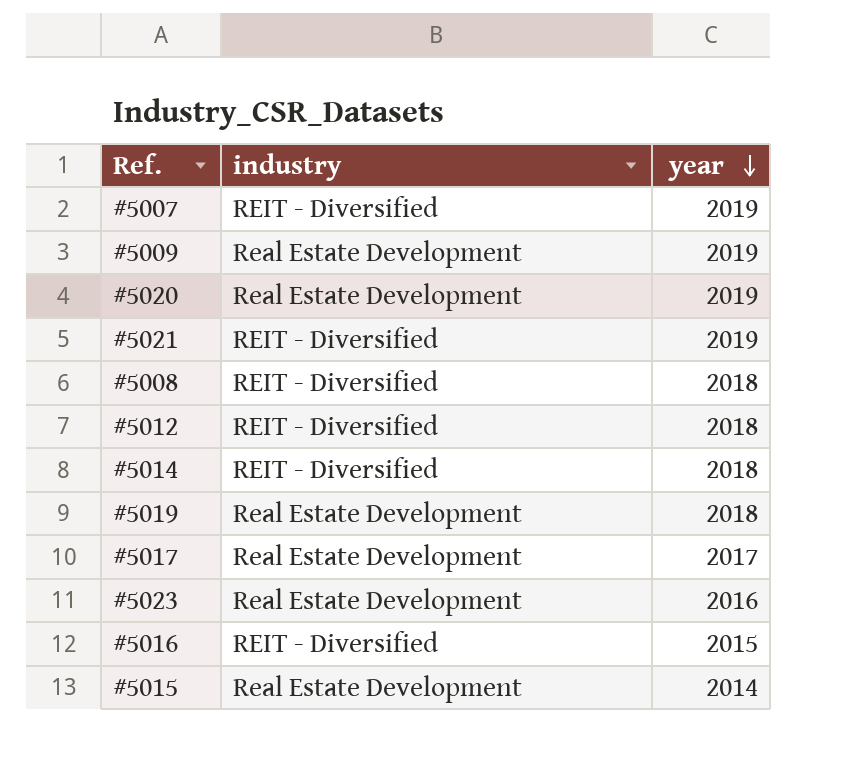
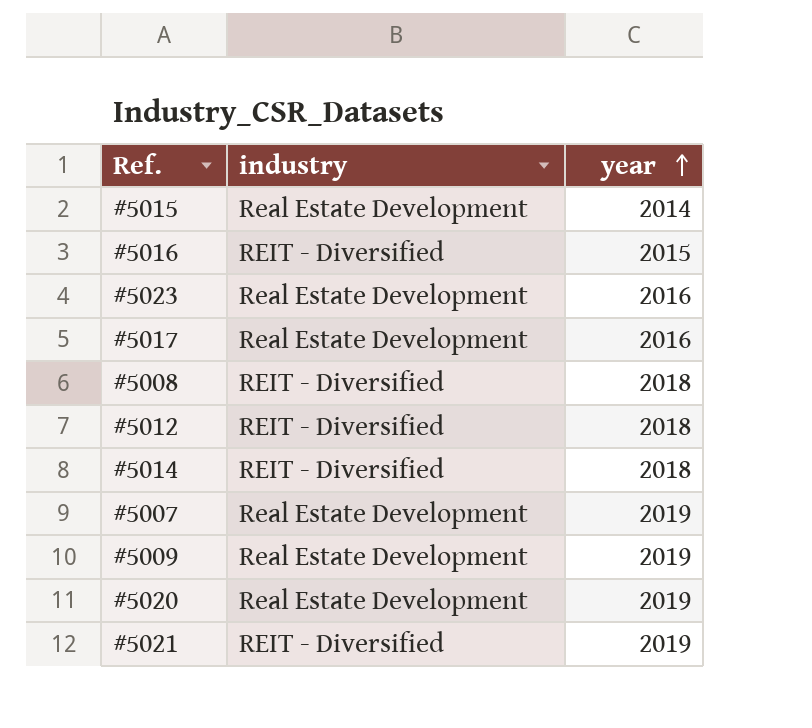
row order: year descending -> year ascending
row #5019: Real Estate Development | 2018 -> none
#5017 | year: 2017 -> 2016
#5007 | industry: REIT - Diversified -> Real Estate Development

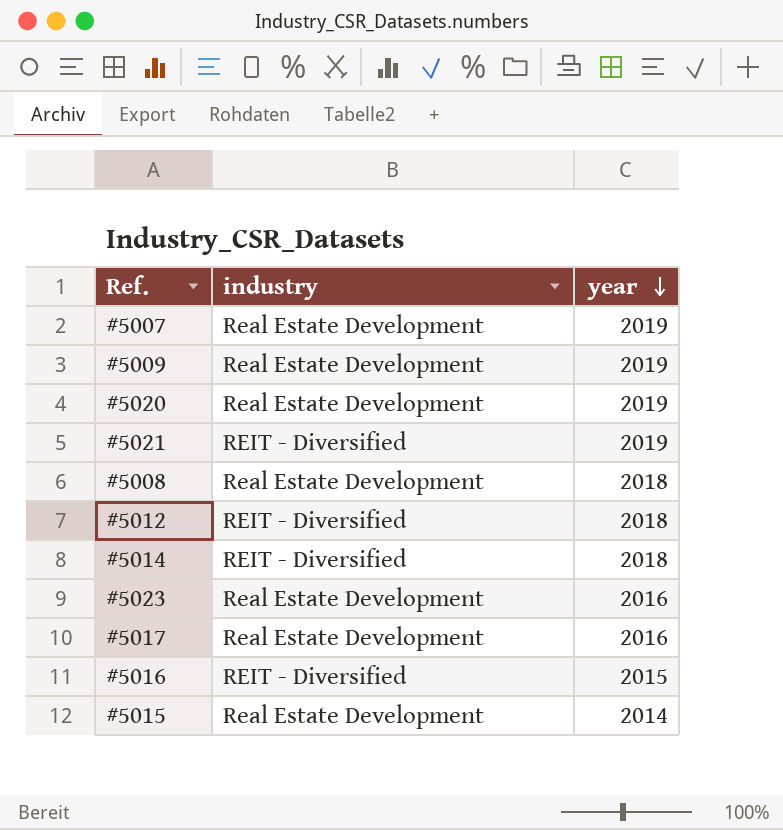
row order: year ascending -> year descending
#5008 | industry: REIT - Diversified -> Real Estate Development

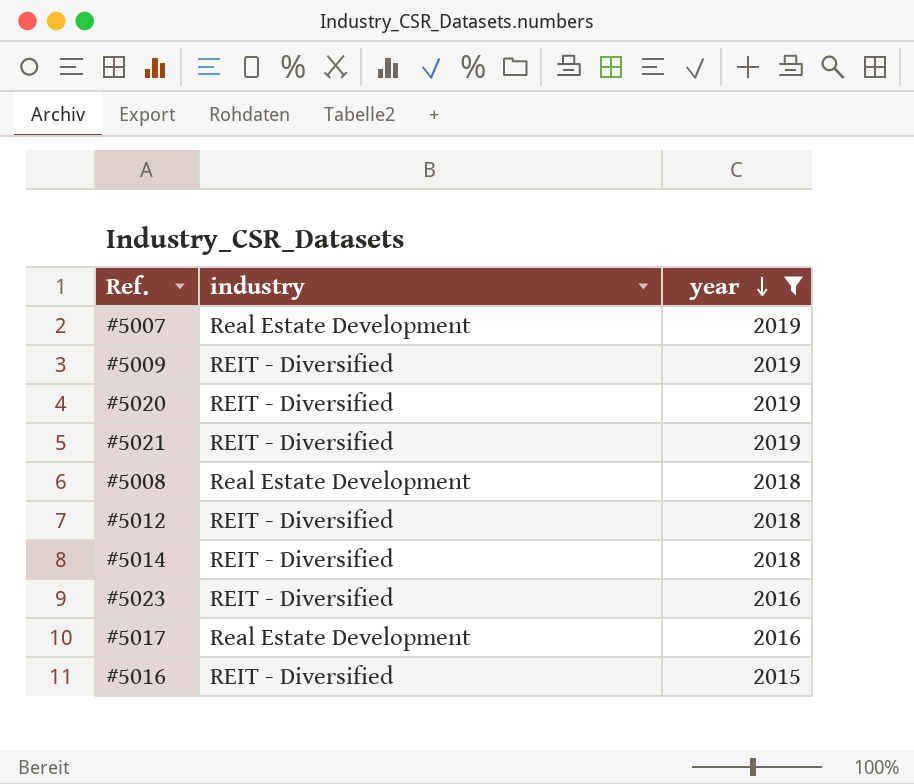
filter: none -> year != 2014
#5009 | industry: Real Estate Development -> REIT - Diversified
#5020 | industry: Real Estate Development -> REIT - Diversified
#5023 | industry: Real Estate Development -> REIT - Diversified

